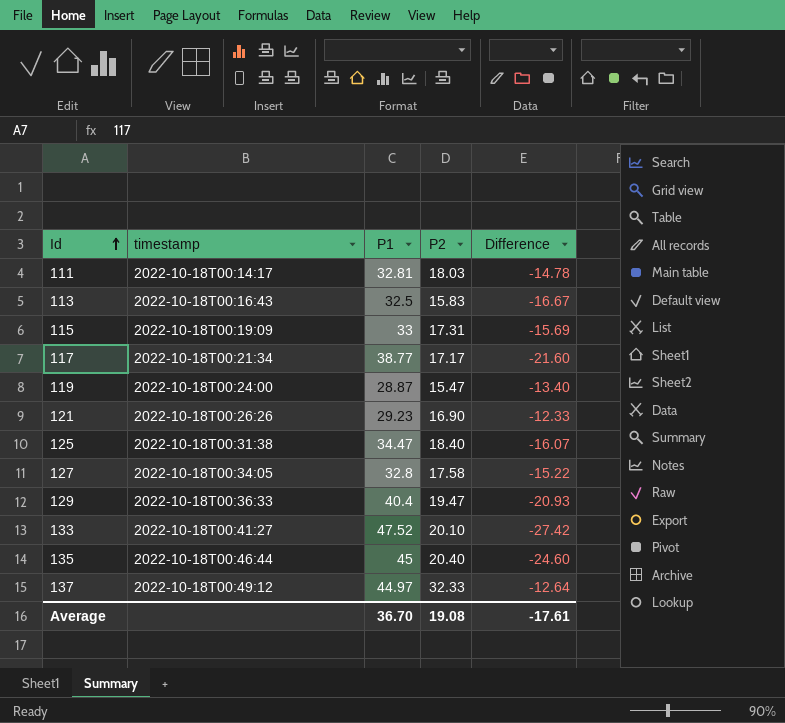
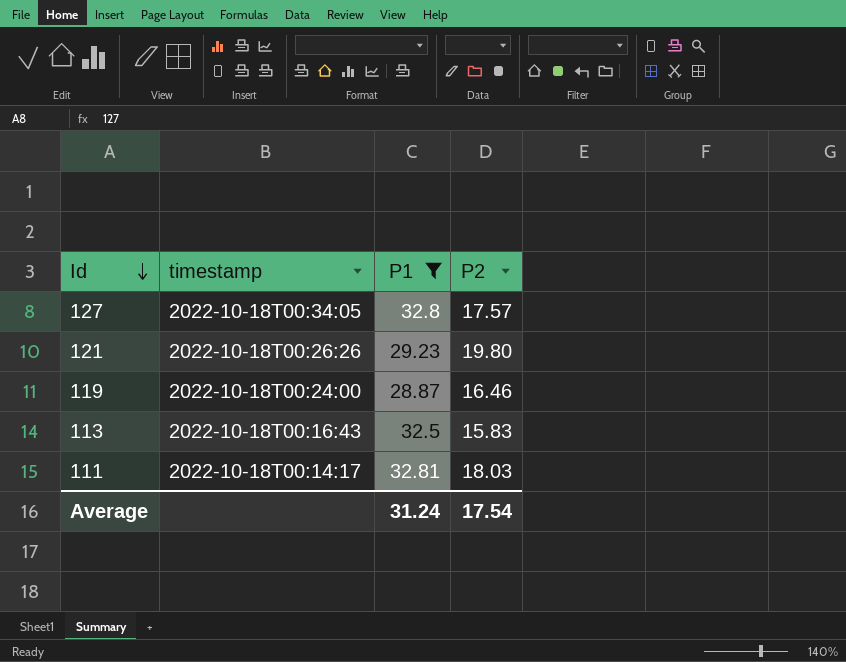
filter: none -> P1 <= 32.81
row order: Id ascending -> Id descending
column Difference | formula: [P2] - [P1] -> none
127 | P2: 17.58 -> 17.57
121 | P2: 16.90 -> 19.80
119 | P2: 15.47 -> 16.46
Average | P1: 36.70 -> 31.24
Average | P2: 19.08 -> 17.54

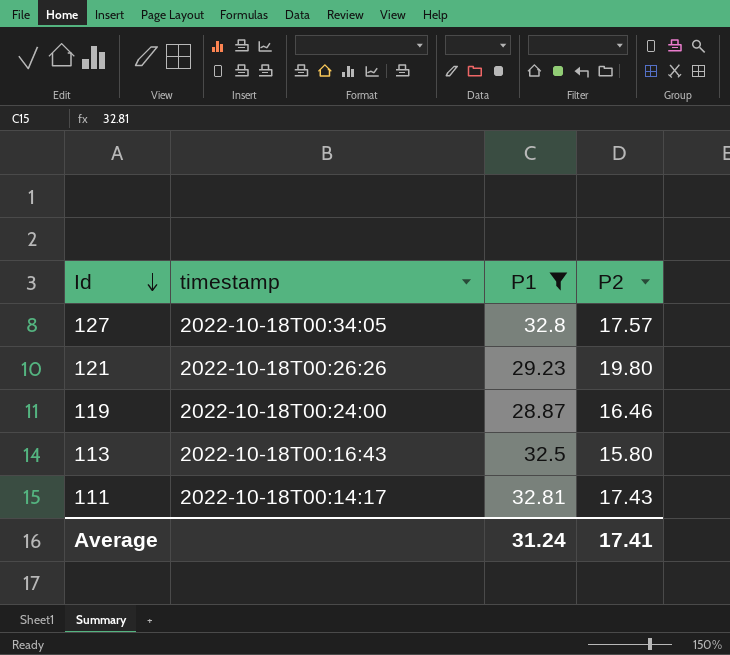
113 | P2: 15.83 -> 15.80
111 | P2: 18.03 -> 17.43
Average | P2: 17.54 -> 17.41

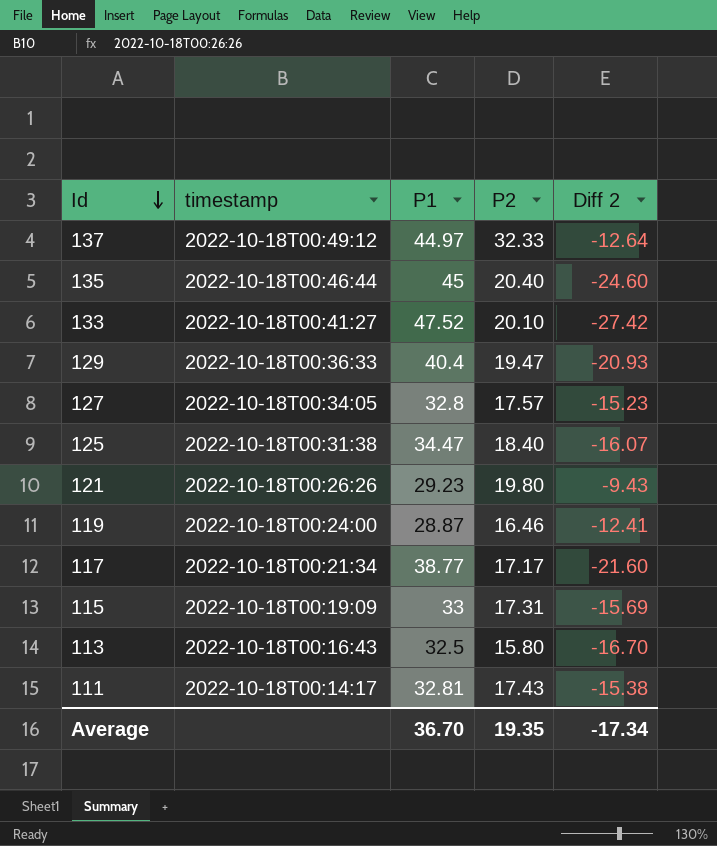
filter: P1 <= 32.81 -> none
column Diff 2 | formula: none -> [P2] - [P1]
Average | P1: 31.24 -> 36.70
Average | P2: 17.41 -> 19.35

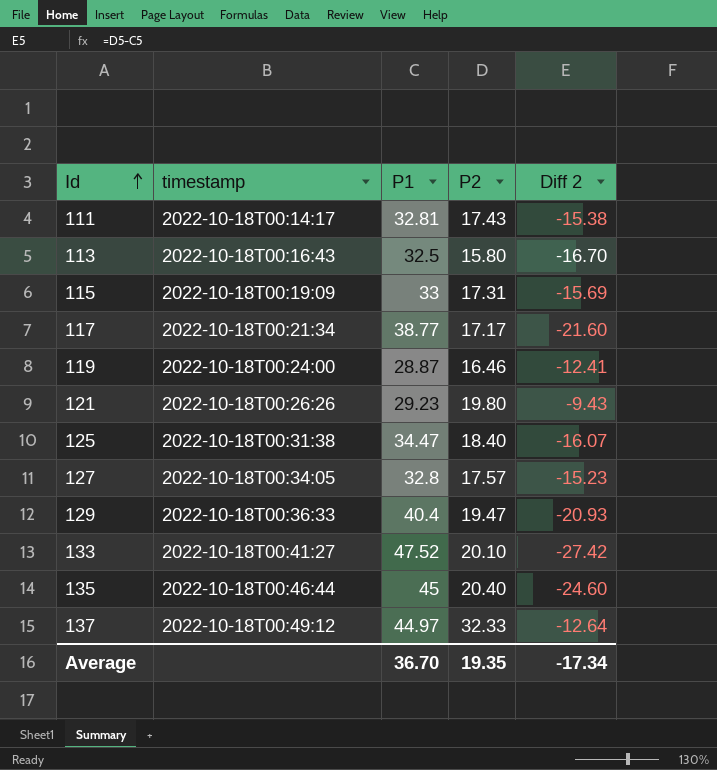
row order: Id descending -> Id ascending

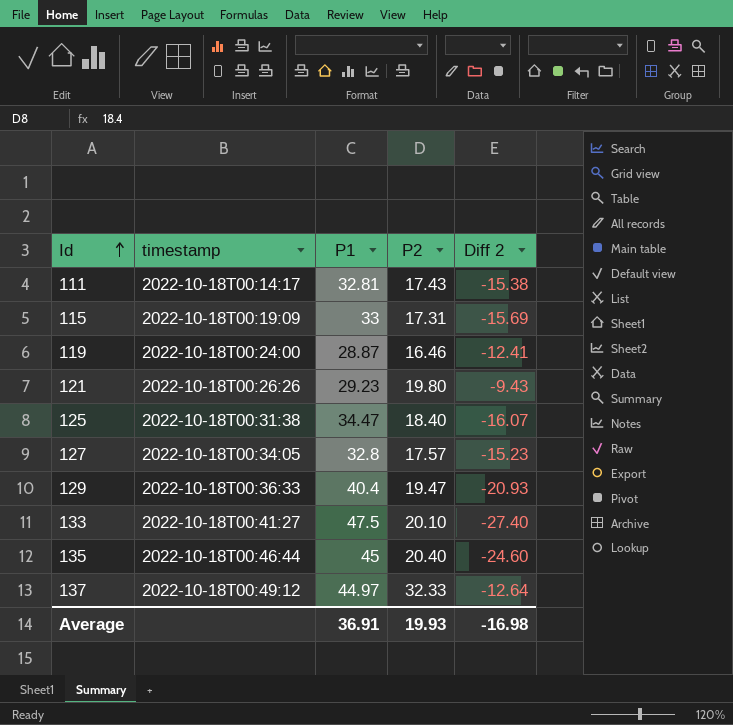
row 113: 2022-10-18T00:16:43 | 32.5 | 15.80 | -16.70 -> none
row 117: 2022-10-18T00:21:34 | 38.77 | 17.17 | -21.60 -> none
133 | P1: 47.52 -> 47.5
133 | Diff 2: -27.42 -> -27.40
Average | P1: 36.70 -> 36.91
Average | P2: 19.35 -> 19.93
Average | Diff 2: -17.34 -> -16.98

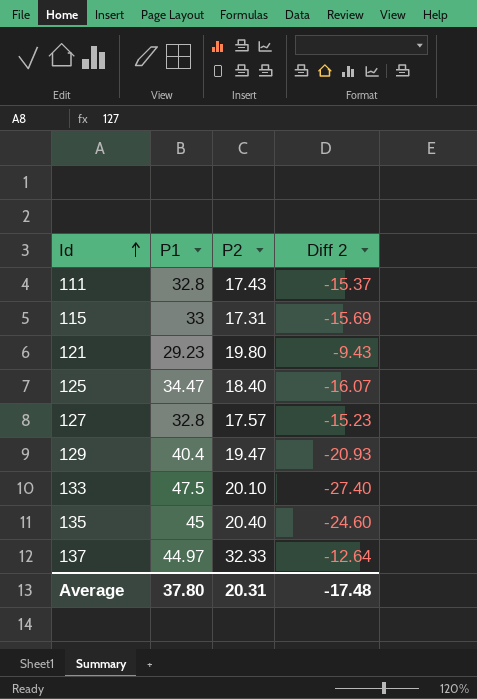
column timestamp | position: 2 -> none
row 119: 2022-10-18T00:24:00 | 28.87 | 16.46 | -12.41 -> none
111 | P1: 32.81 -> 32.8
111 | Diff 2: -15.38 -> -15.37
Average | P1: 36.91 -> 37.80
Average | P2: 19.93 -> 20.31
Average | Diff 2: -16.98 -> -17.48

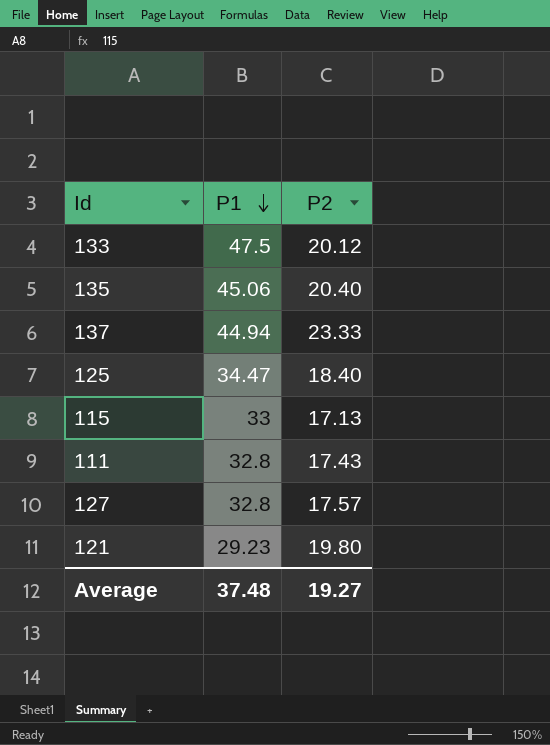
row order: Id ascending -> P1 descending
column Diff 2 | formula: [P2] - [P1] -> none
row 129: 40.4 | 19.47 | -20.93 -> none
133 | P2: 20.10 -> 20.12
135 | P1: 45 -> 45.06
137 | P1: 44.97 -> 44.94
137 | P2: 32.33 -> 23.33
115 | P2: 17.31 -> 17.13
Average | P1: 37.80 -> 37.48
Average | P2: 20.31 -> 19.27

